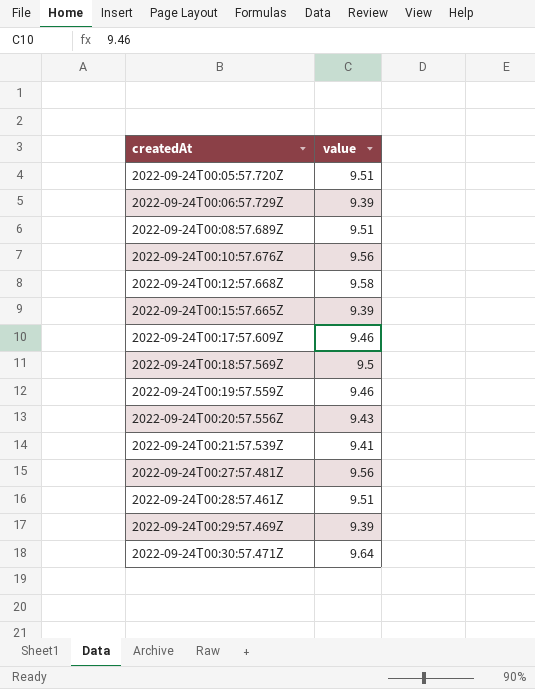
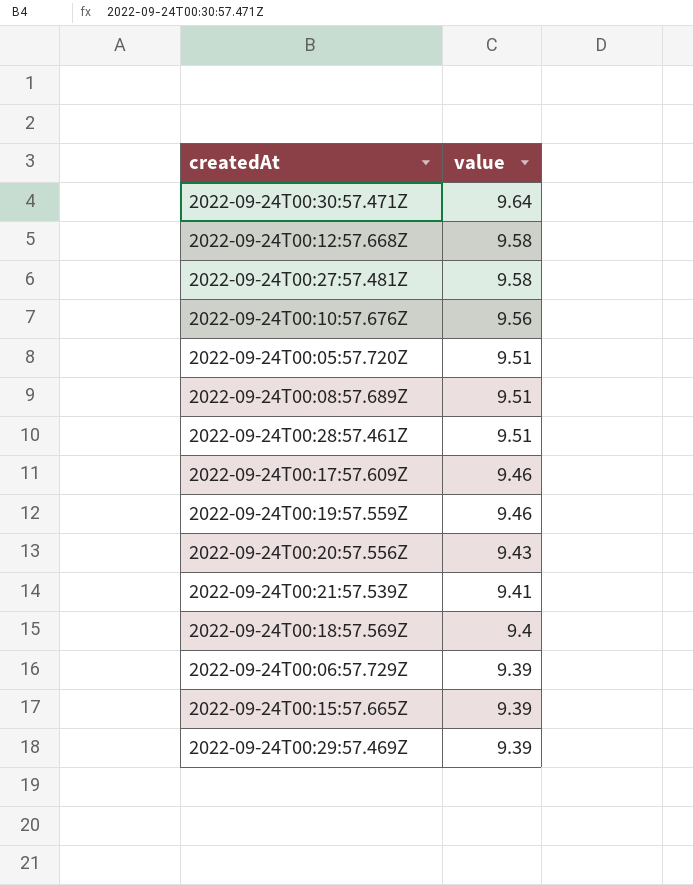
row order: createdAt ascending -> value descending
2022-09-24T00:27:57.481Z | value: 9.56 -> 9.58
2022-09-24T00:18:57.569Z | value: 9.5 -> 9.4

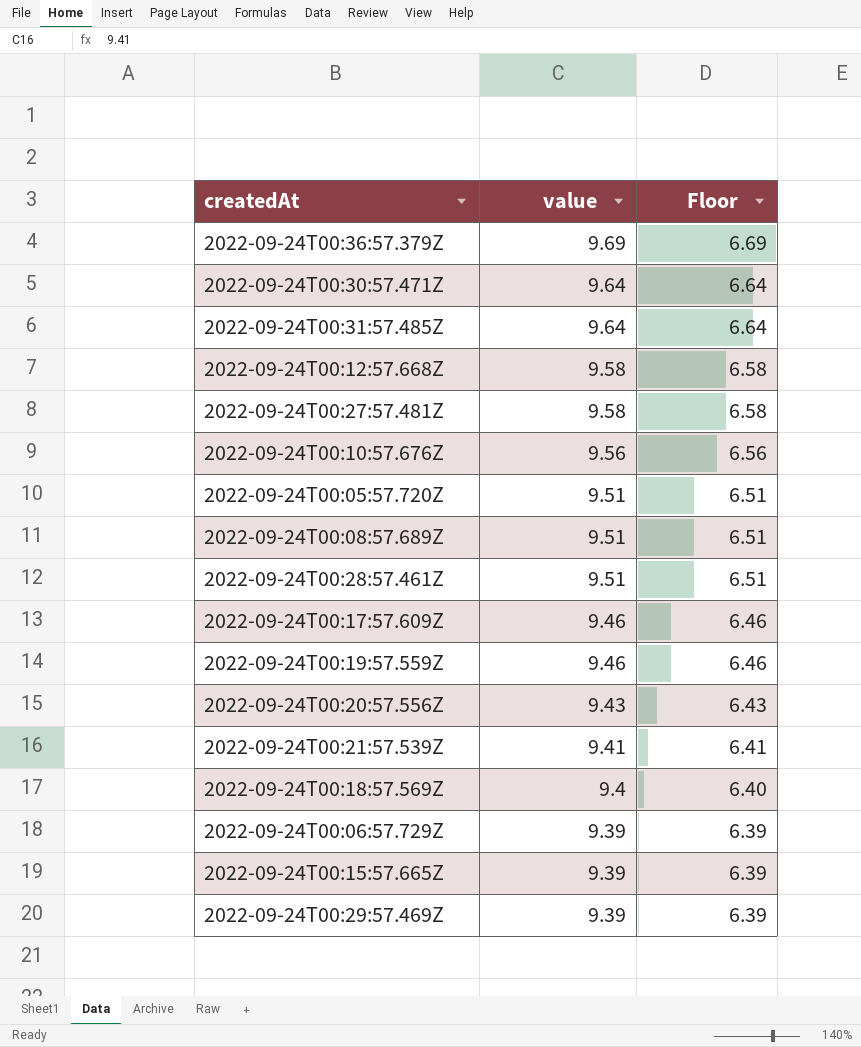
column Floor | formula: none -> [value] - 3
row 2022-09-24T00:36:57.379Z: none -> 9.69 | 6.69
row 2022-09-24T00:31:57.485Z: none -> 9.64 | 6.64

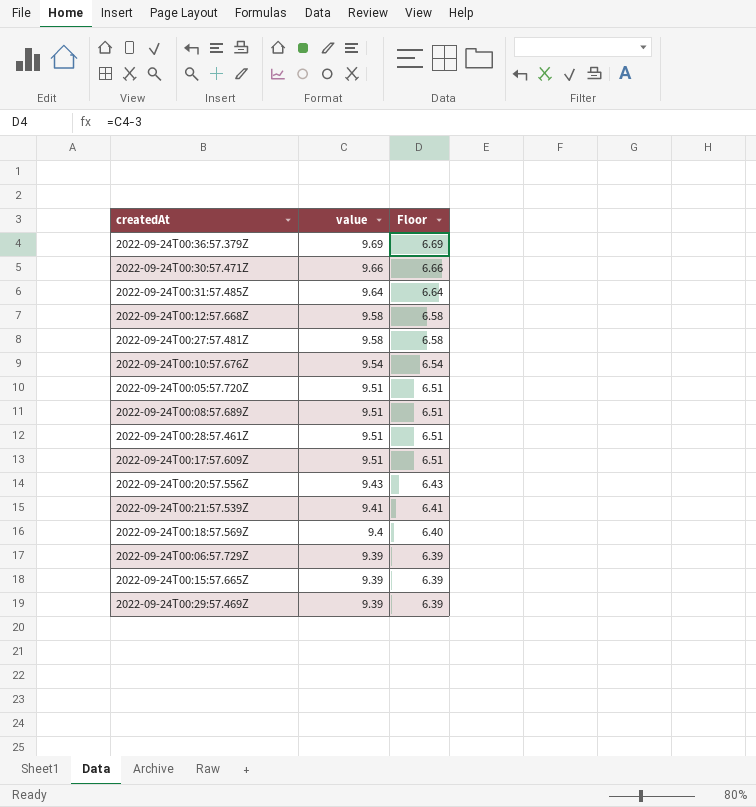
row 2022-09-24T00:19:57.559Z: 9.46 | 6.46 -> none
2022-09-24T00:30:57.471Z | value: 9.64 -> 9.66
2022-09-24T00:30:57.471Z | Floor: 6.64 -> 6.66
2022-09-24T00:10:57.676Z | value: 9.56 -> 9.54
2022-09-24T00:10:57.676Z | Floor: 6.56 -> 6.54
2022-09-24T00:17:57.609Z | value: 9.46 -> 9.51
2022-09-24T00:17:57.609Z | Floor: 6.46 -> 6.51

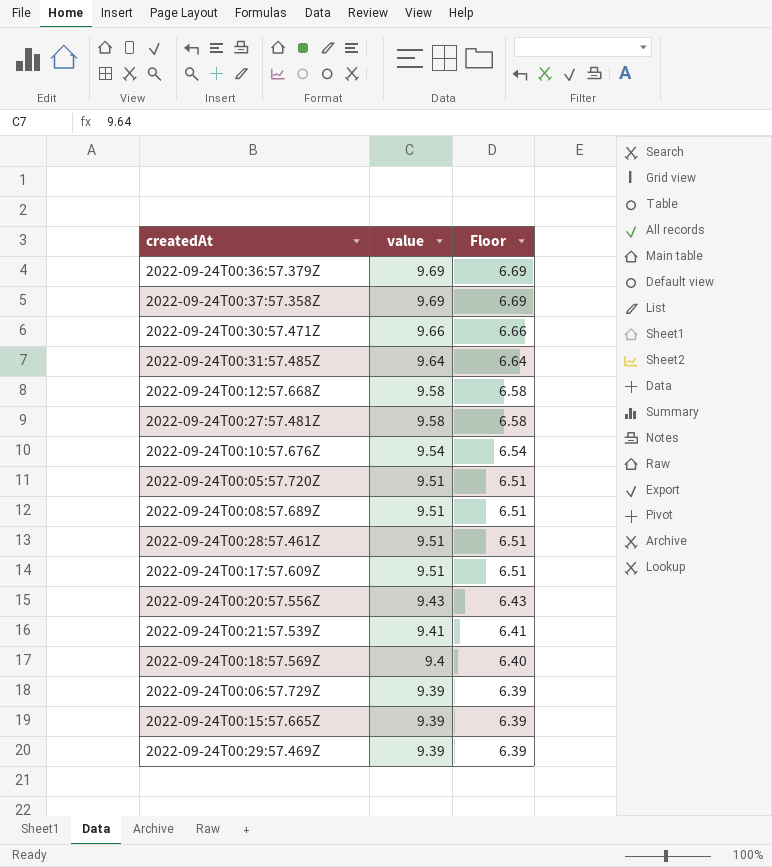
row 2022-09-24T00:37:57.358Z: none -> 9.69 | 6.69

